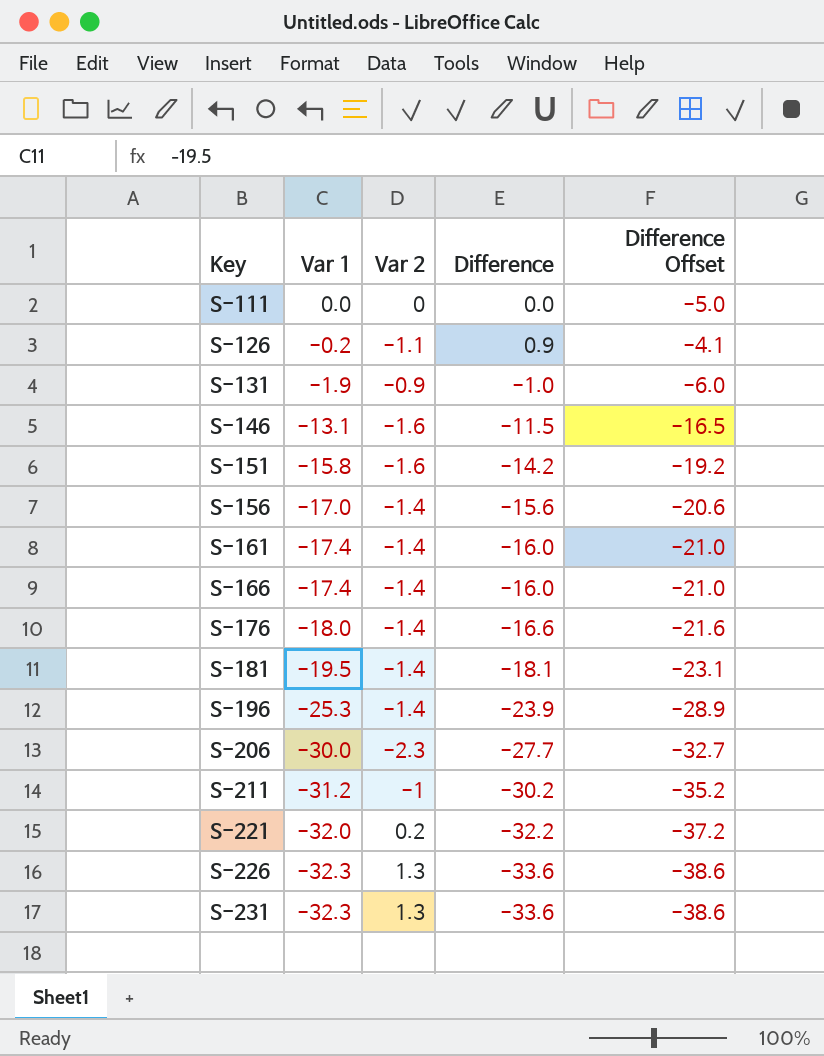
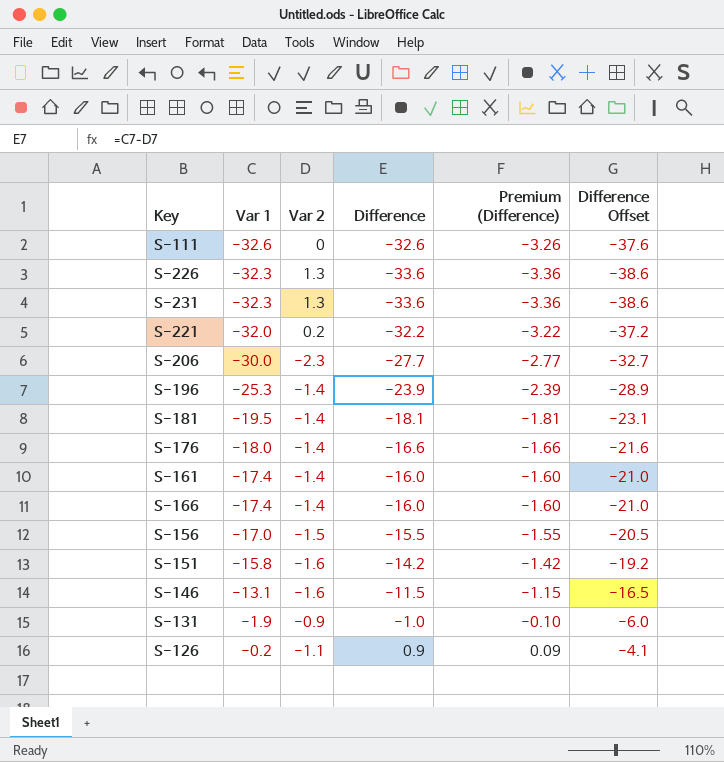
row order: Key ascending -> Var 1 ascending
column Premium (Difference) | formula: none -> [Difference] * 0.1
row S-211: -31.2 | -1 | -30.2 | -35.2 -> none
S-111 | Var 1: 0.0 -> -32.6
S-111 | Difference: 0.0 -> -32.6
S-111 | Difference Offset: -5.0 -> -37.6
S-156 | Var 2: -1.4 -> -1.5
S-156 | Difference: -15.6 -> -15.5
S-156 | Difference Offset: -20.6 -> -20.5

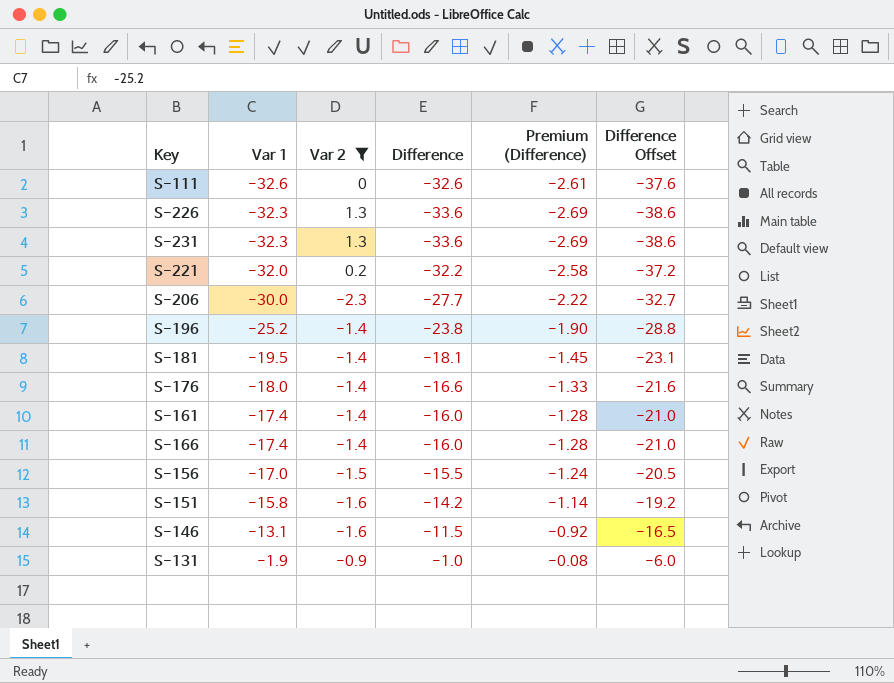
filter: none -> Var 2 != -1.1
column Premium (Difference) | formula: [Difference] * 0.1 -> [Difference] * 0.08
S-196 | Var 1: -25.3 -> -25.2
S-196 | Difference: -23.9 -> -23.8
S-196 | Difference Offset: -28.9 -> -28.8

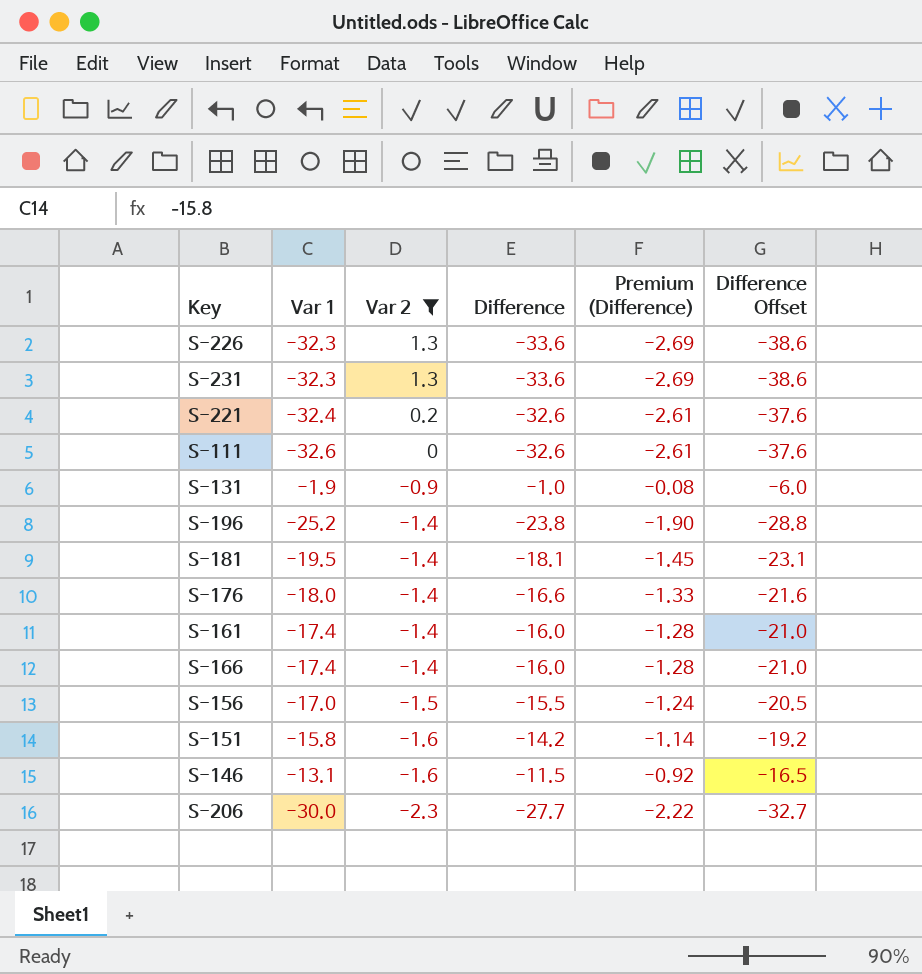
row order: Var 1 ascending -> Var 2 descending
S-221 | Var 1: -32.0 -> -32.4
S-221 | Difference: -32.2 -> -32.6
S-221 | Premium (Difference): -2.58 -> -2.61
S-221 | Difference Offset: -37.2 -> -37.6

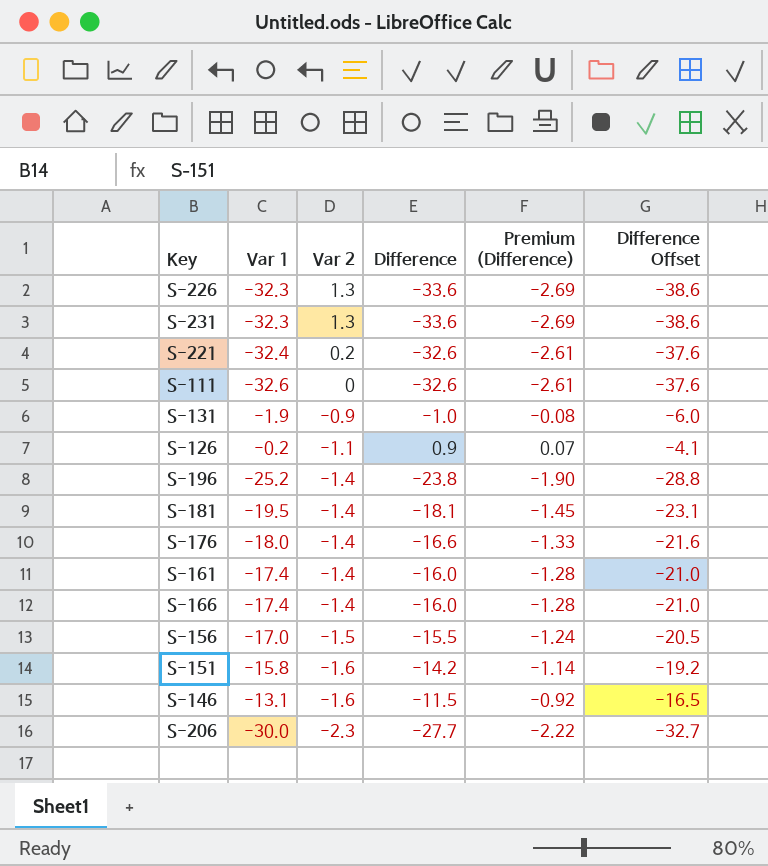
filter: Var 2 != -1.1 -> none

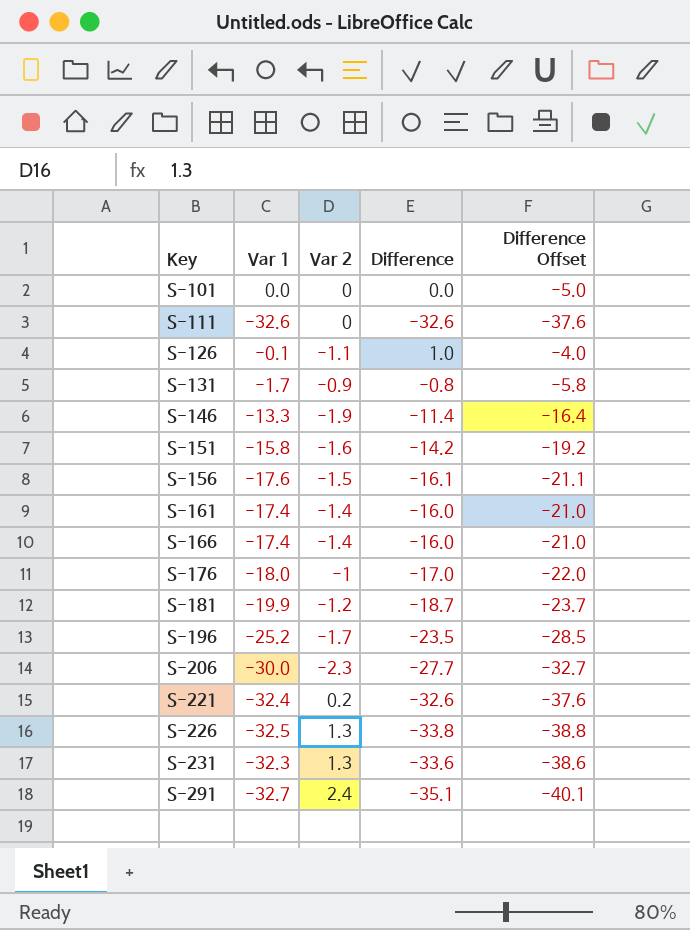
row order: Var 2 descending -> Key ascending
column Premium (Difference) | formula: [Difference] * 0.08 -> none
row S-101: none -> 0.0 | 0 | 0.0 | -5.0
S-126 | Var 1: -0.2 -> -0.1
S-126 | Difference: 0.9 -> 1.0
S-126 | Difference Offset: -4.1 -> -4.0
S-131 | Var 1: -1.9 -> -1.7
S-131 | Difference: -1.0 -> -0.8
S-131 | Difference Offset: -6.0 -> -5.8
S-146 | Var 1: -13.1 -> -13.3
S-146 | Var 2: -1.6 -> -1.9
S-146 | Difference: -11.5 -> -11.4
S-146 | Difference Offset: -16.5 -> -16.4
S-156 | Var 1: -17.0 -> -17.6
S-156 | Difference: -15.5 -> -16.1
S-156 | Difference Offset: -20.5 -> -21.1
S-176 | Var 2: -1.4 -> -1
S-176 | Difference: -16.6 -> -17.0
S-176 | Difference Offset: -21.6 -> -22.0
S-181 | Var 1: -19.5 -> -19.9
S-181 | Var 2: -1.4 -> -1.2
S-181 | Difference: -18.1 -> -18.7
S-181 | Difference Offset: -23.1 -> -23.7
S-196 | Var 2: -1.4 -> -1.7
S-196 | Difference: -23.8 -> -23.5
S-196 | Difference Offset: -28.8 -> -28.5
S-226 | Var 1: -32.3 -> -32.5
S-226 | Difference: -33.6 -> -33.8
S-226 | Difference Offset: -38.6 -> -38.8
row S-291: none -> -32.7 | 2.4 | -35.1 | -40.1

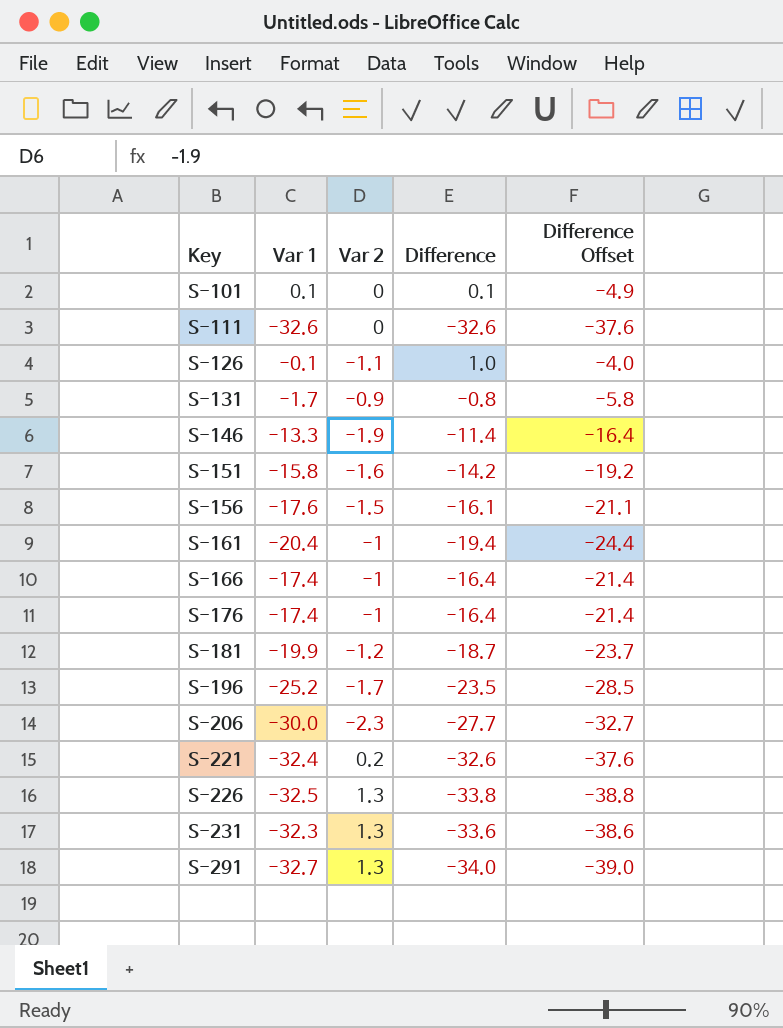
S-101 | Var 1: 0.0 -> 0.1
S-101 | Difference: 0.0 -> 0.1
S-101 | Difference Offset: -5.0 -> -4.9
S-161 | Var 1: -17.4 -> -20.4
S-161 | Var 2: -1.4 -> -1
S-161 | Difference: -16.0 -> -19.4
S-161 | Difference Offset: -21.0 -> -24.4
S-166 | Var 2: -1.4 -> -1
S-166 | Difference: -16.0 -> -16.4
S-166 | Difference Offset: -21.0 -> -21.4
S-176 | Var 1: -18.0 -> -17.4
S-176 | Difference: -17.0 -> -16.4
S-176 | Difference Offset: -22.0 -> -21.4
S-291 | Var 2: 2.4 -> 1.3
S-291 | Difference: -35.1 -> -34.0
S-291 | Difference Offset: -40.1 -> -39.0

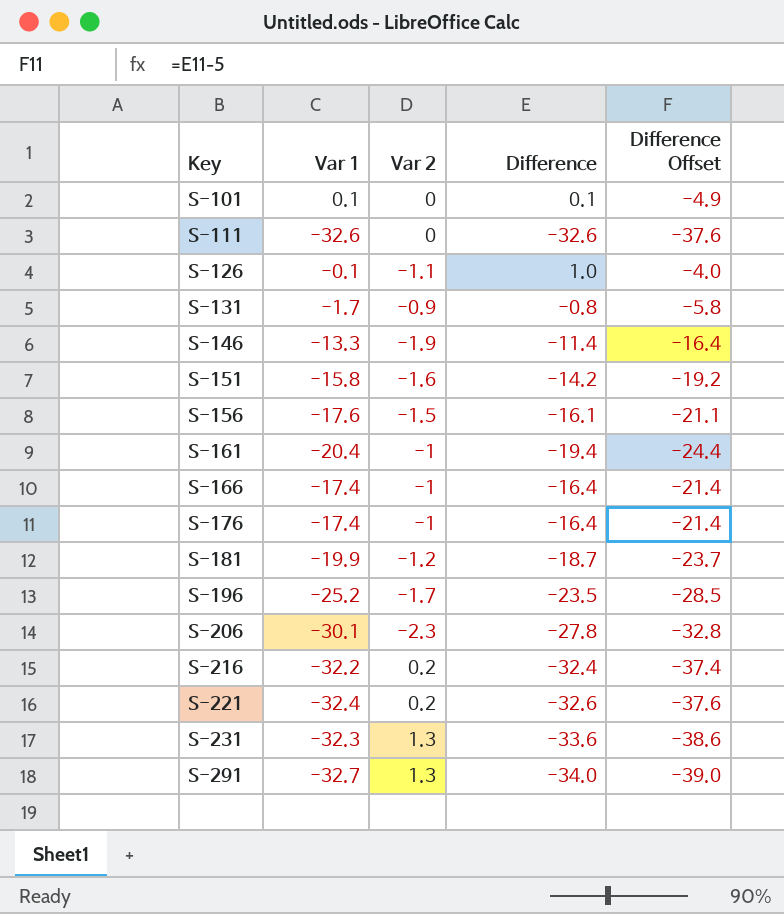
row S-226: -32.5 | 1.3 | -33.8 | -38.8 -> none
S-206 | Var 1: -30.0 -> -30.1
S-206 | Difference: -27.7 -> -27.8
S-206 | Difference Offset: -32.7 -> -32.8
row S-216: none -> -32.2 | 0.2 | -32.4 | -37.4

